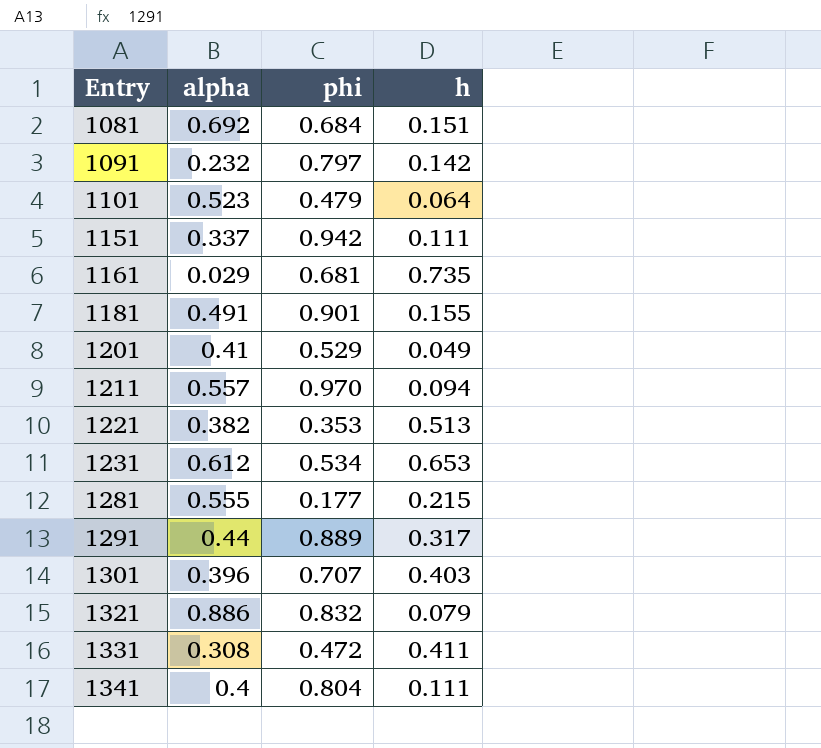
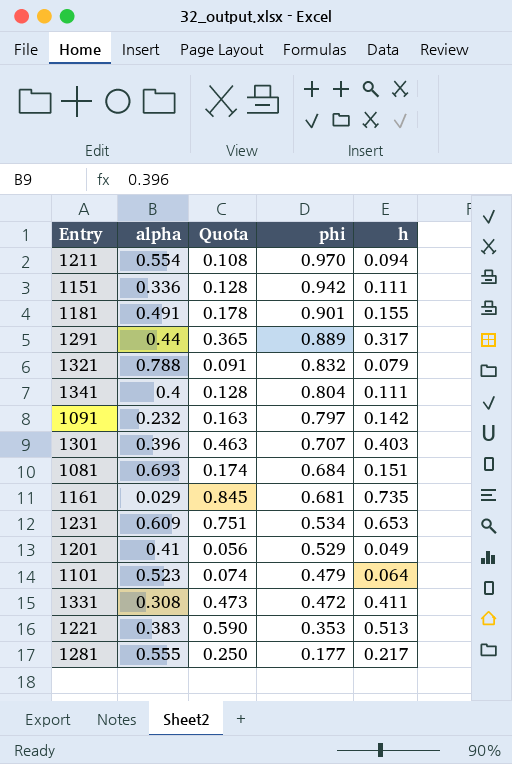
row order: Entry ascending -> phi descending
column Quota | formula: none -> [h] * 1.15
1211 | alpha: 0.557 -> 0.554
1151 | alpha: 0.337 -> 0.336
1321 | alpha: 0.886 -> 0.788
1081 | alpha: 0.692 -> 0.693
1231 | alpha: 0.612 -> 0.609
1221 | alpha: 0.382 -> 0.383
1281 | h: 0.215 -> 0.217

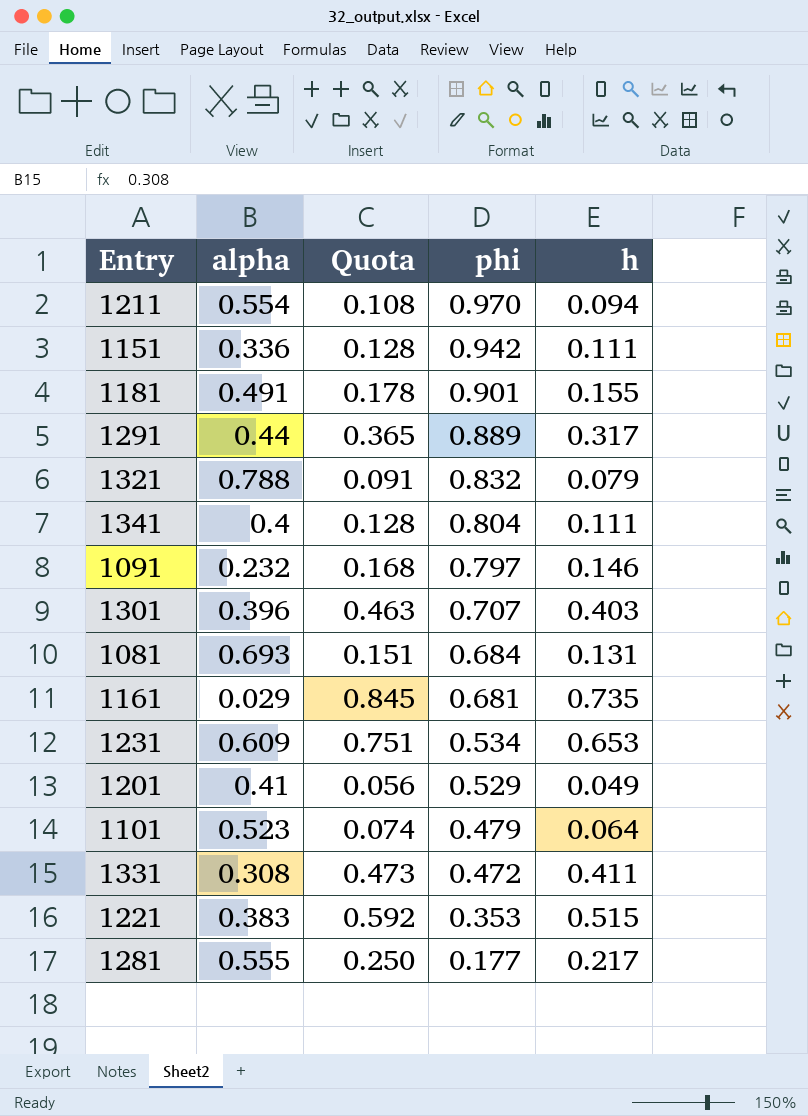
1091 | Quota: 0.163 -> 0.168
1091 | h: 0.142 -> 0.146
1081 | Quota: 0.174 -> 0.151
1081 | h: 0.151 -> 0.131
1221 | Quota: 0.590 -> 0.592
1221 | h: 0.513 -> 0.515

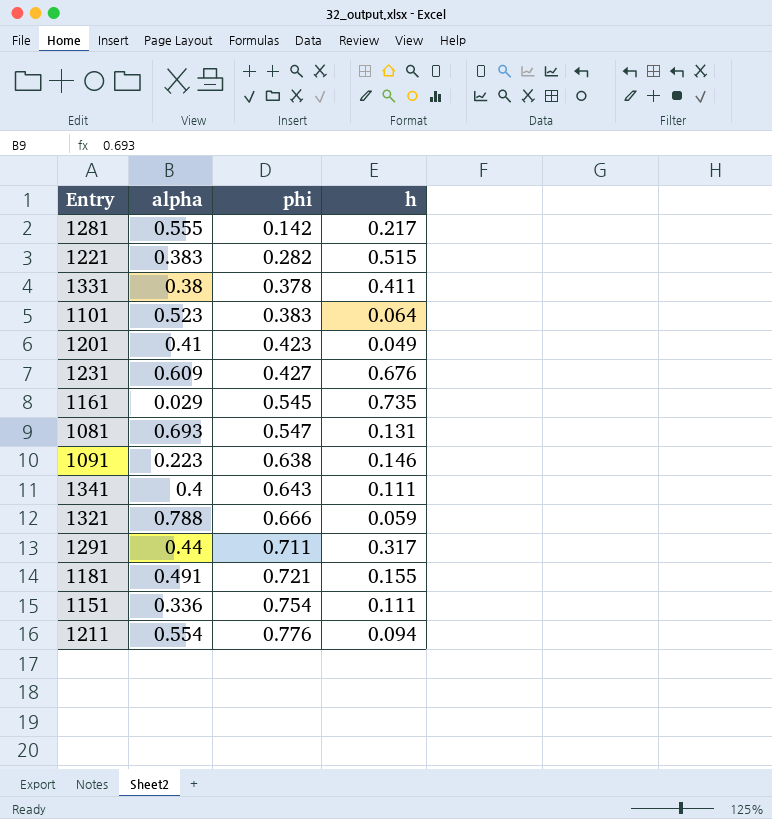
row order: phi descending -> phi ascending
column Quota | formula: [h] * 1.15 -> none
row 1301: 0.396 | 0.463 | 0.707 | 0.403 -> none
1281 | phi: 0.177 -> 0.142
1221 | phi: 0.353 -> 0.282
1331 | alpha: 0.308 -> 0.38
1331 | phi: 0.472 -> 0.378
1101 | phi: 0.479 -> 0.383
1201 | phi: 0.529 -> 0.423
1231 | phi: 0.534 -> 0.427
1231 | h: 0.653 -> 0.676
1161 | phi: 0.681 -> 0.545
1081 | phi: 0.684 -> 0.547
1091 | alpha: 0.232 -> 0.223
1091 | phi: 0.797 -> 0.638
1341 | phi: 0.804 -> 0.643
1321 | phi: 0.832 -> 0.666
1321 | h: 0.079 -> 0.059
1291 | phi: 0.889 -> 0.711
1181 | phi: 0.901 -> 0.721
1151 | phi: 0.942 -> 0.754
1211 | phi: 0.970 -> 0.776

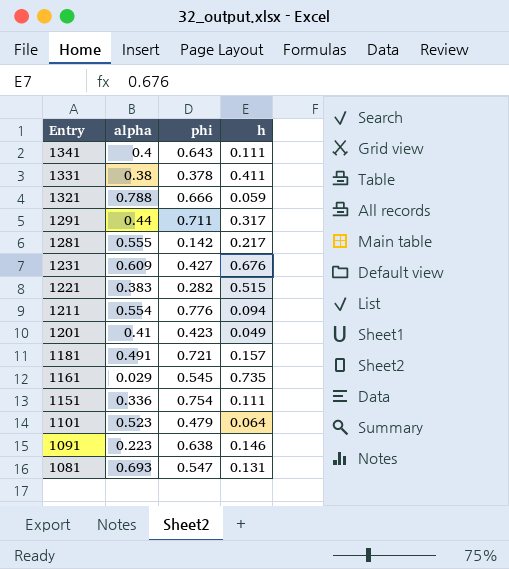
row order: phi ascending -> Entry descending
1181 | h: 0.155 -> 0.157
1101 | phi: 0.383 -> 0.479

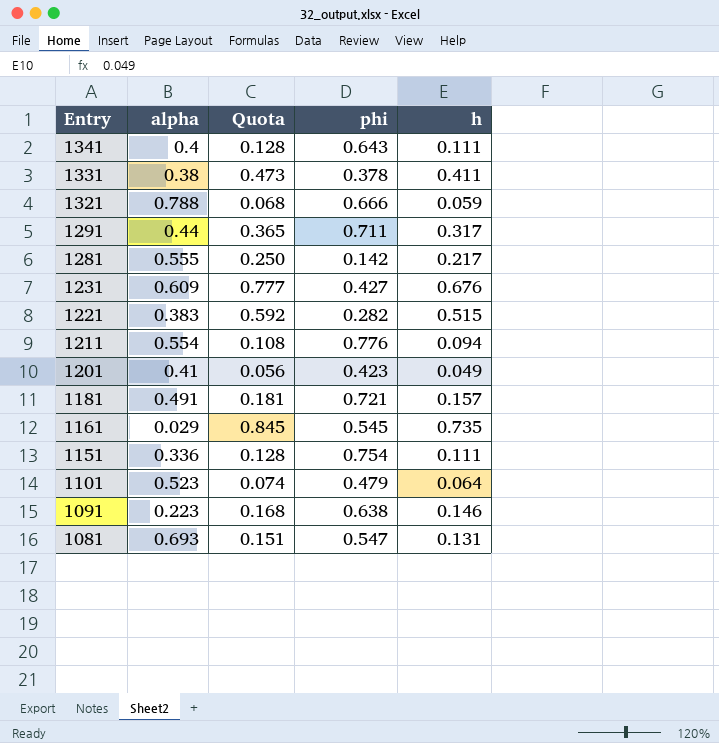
column Quota | formula: none -> [h] * 1.15

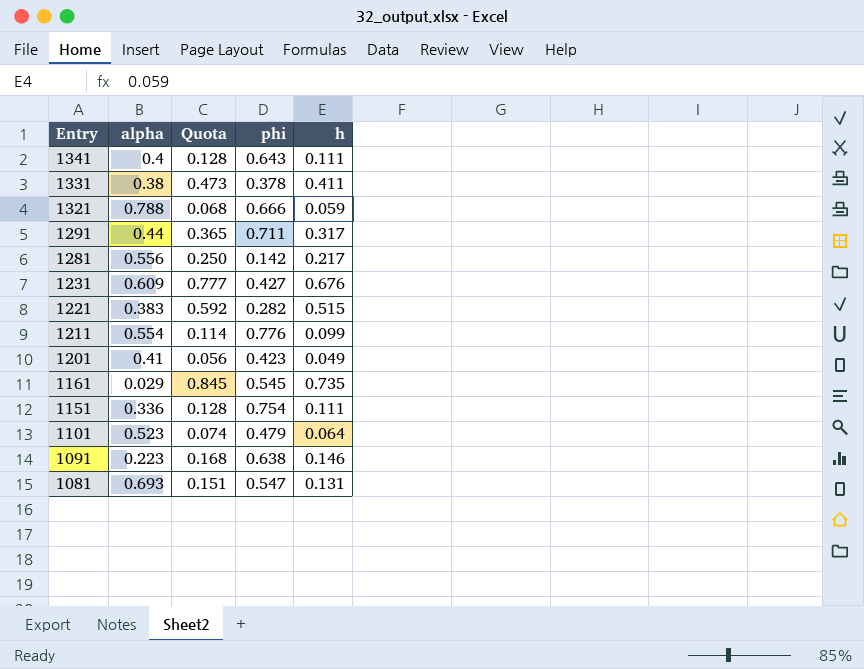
row 1181: 0.491 | 0.181 | 0.721 | 0.157 -> none
1281 | alpha: 0.555 -> 0.556
1211 | Quota: 0.108 -> 0.114
1211 | h: 0.094 -> 0.099

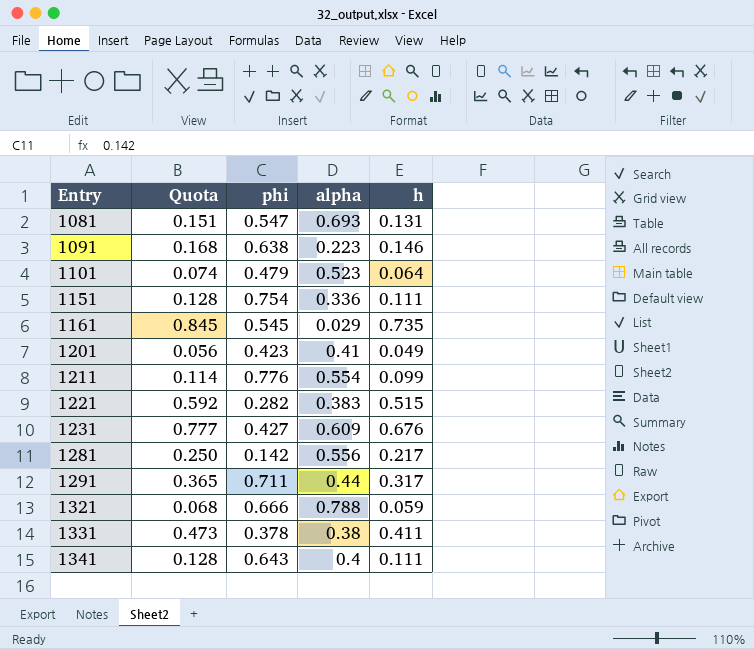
row order: Entry descending -> Entry ascending
column alpha | position: 2 -> 4

